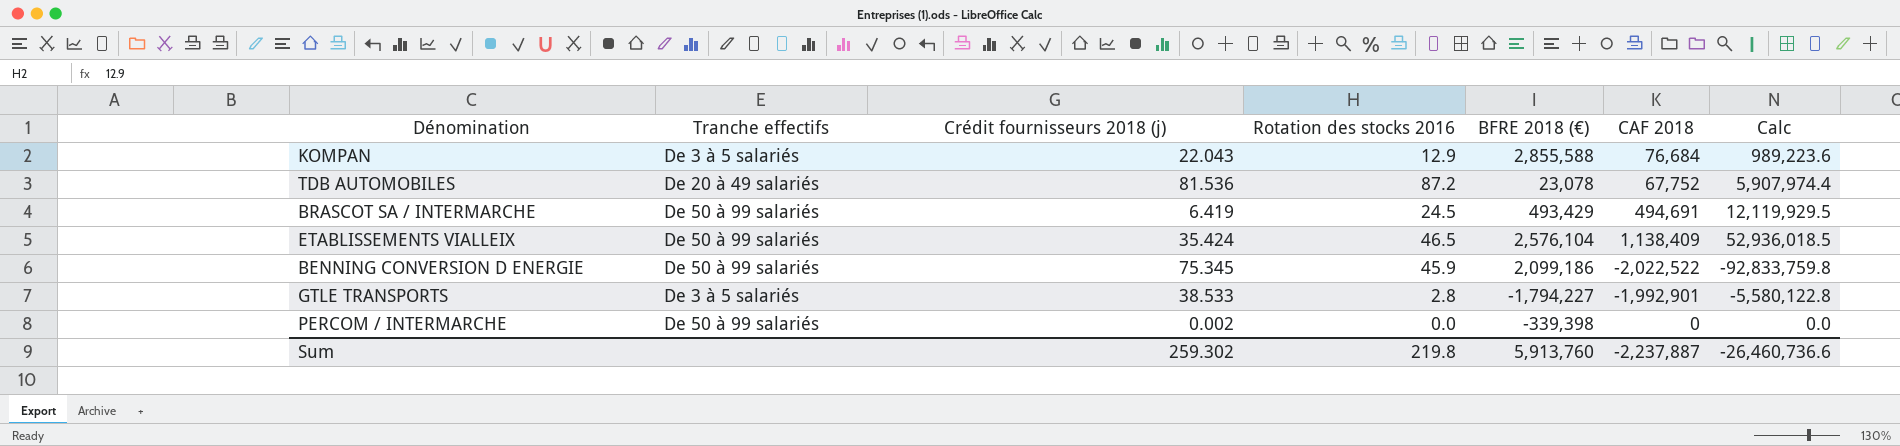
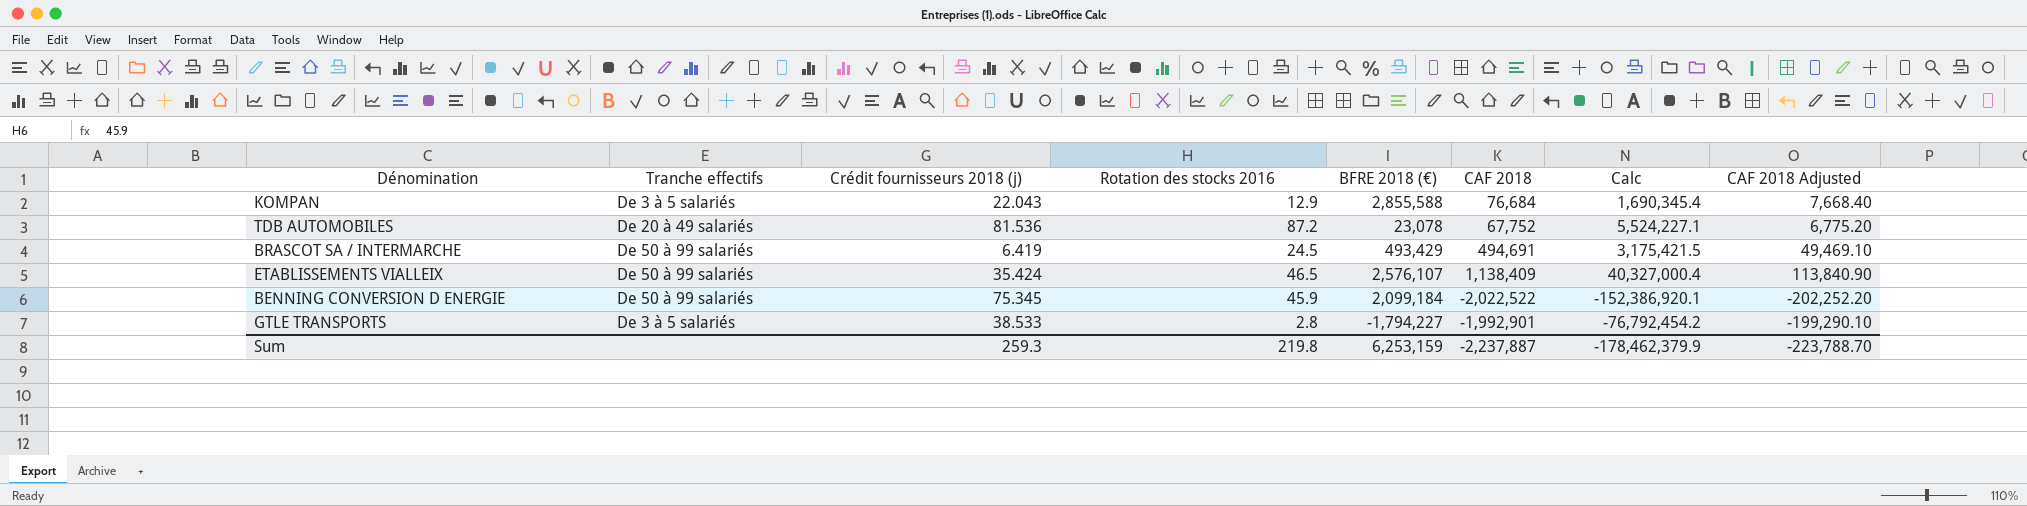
column Calc | formula: [Rotation des stocks 2016] * [CAF 2018] -> [Crédit fournisseurs 2018 (j)] * [CAF 2018]
column CAF 2018 Adjusted | formula: none -> [CAF 2018] * 0.1
row PERCOM / INTERMARCHE: De 50 à 99 salariés | 0.002 | 0.0 | -339,398 | 0 | 0.0 -> none
ETABLISSEMENTS VIALLEIX | BFRE 2018 (€): 2,576,104 -> 2,576,107
BENNING CONVERSION D ENERGIE | BFRE 2018 (€): 2,099,186 -> 2,099,184
Sum | Crédit fournisseurs 2018 (j): 259.302 -> 259.3
Sum | BFRE 2018 (€): 5,913,760 -> 6,253,159
Sum | Calc: -26,460,736.6 -> -178,462,379.9

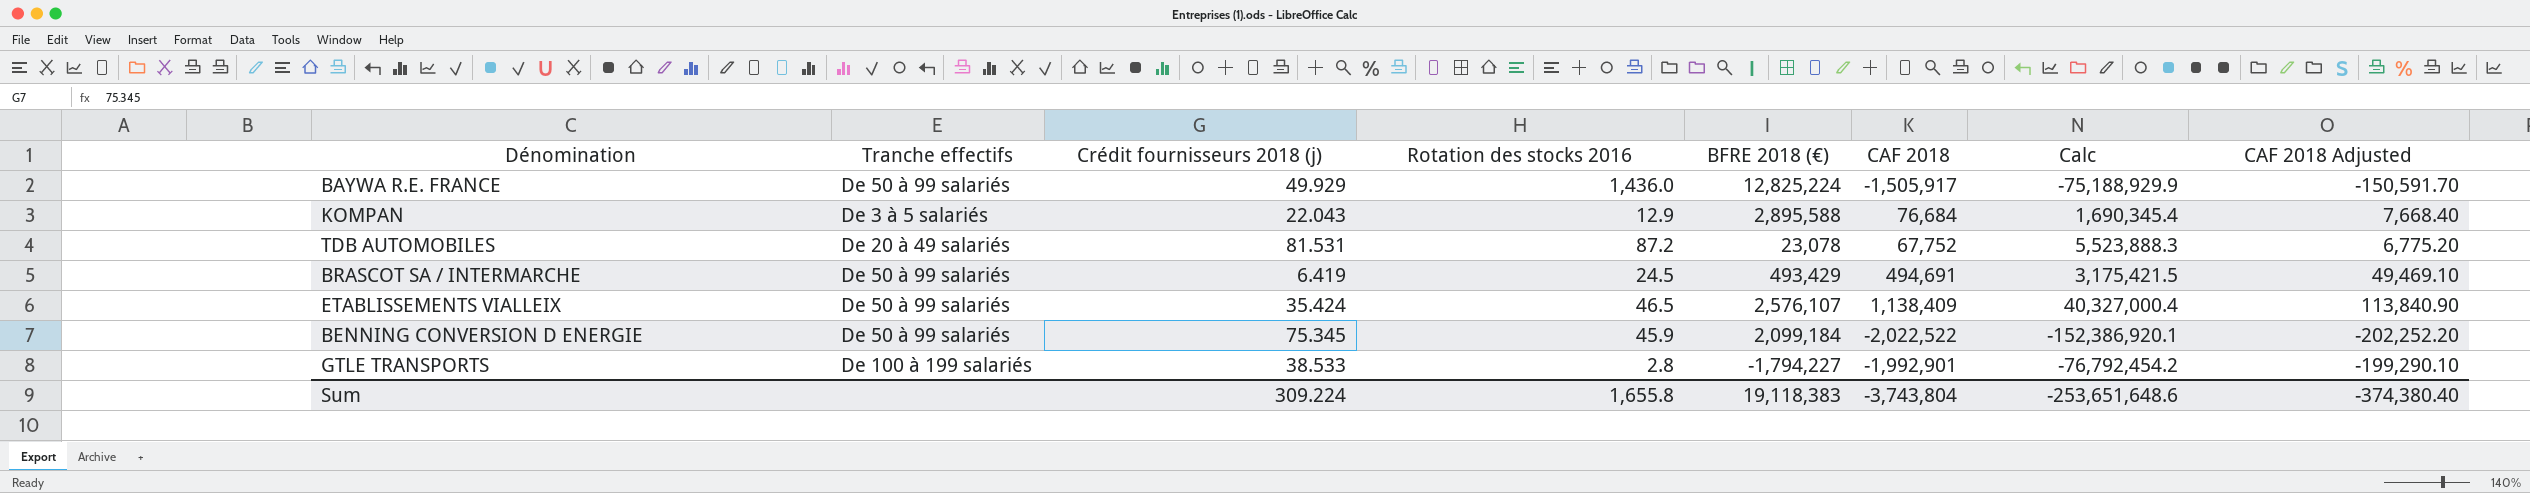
row BAYWA R.E. FRANCE: none -> De 50 à 99 salariés | 49.929 | 1,436.0 | 12,825,224 | -1,505,917 | -75,188,929.9 | -150,591.70
KOMPAN | BFRE 2018 (€): 2,855,588 -> 2,895,588
TDB AUTOMOBILES | Crédit fournisseurs 2018 (j): 81.536 -> 81.531
TDB AUTOMOBILES | Calc: 5,524,227.1 -> 5,523,888.3
GTLE TRANSPORTS | Tranche effectifs: De 3 à 5 salariés -> De 100 à 199 salariés
Sum | Crédit fournisseurs 2018 (j): 259.3 -> 309.224
Sum | Rotation des stocks 2016: 219.8 -> 1,655.8
Sum | BFRE 2018 (€): 6,253,159 -> 19,118,383
Sum | CAF 2018: -2,237,887 -> -3,743,804
Sum | Calc: -178,462,379.9 -> -253,651,648.6
Sum | CAF 2018 Adjusted: -223,788.70 -> -374,380.40

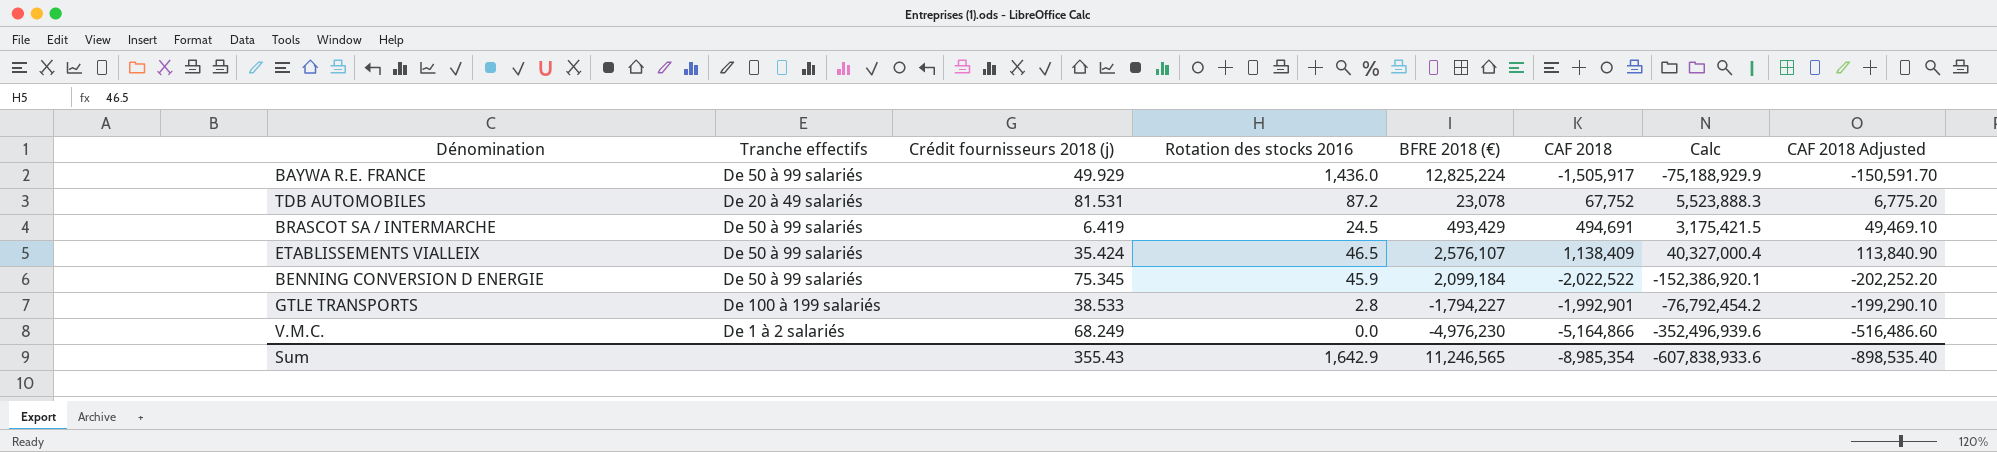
row KOMPAN: De 3 à 5 salariés | 22.043 | 12.9 | 2,895,588 | 76,684 | 1,690,345.4 | 7,668.40 -> none
row V.M.C.: none -> De 1 à 2 salariés | 68.249 | 0.0 | -4,976,230 | -5,164,866 | -352,496,939.6 | -516,486.60
Sum | Crédit fournisseurs 2018 (j): 309.224 -> 355.43
Sum | Rotation des stocks 2016: 1,655.8 -> 1,642.9
Sum | BFRE 2018 (€): 19,118,383 -> 11,246,565
Sum | CAF 2018: -3,743,804 -> -8,985,354
Sum | Calc: -253,651,648.6 -> -607,838,933.6
Sum | CAF 2018 Adjusted: -374,380.40 -> -898,535.40

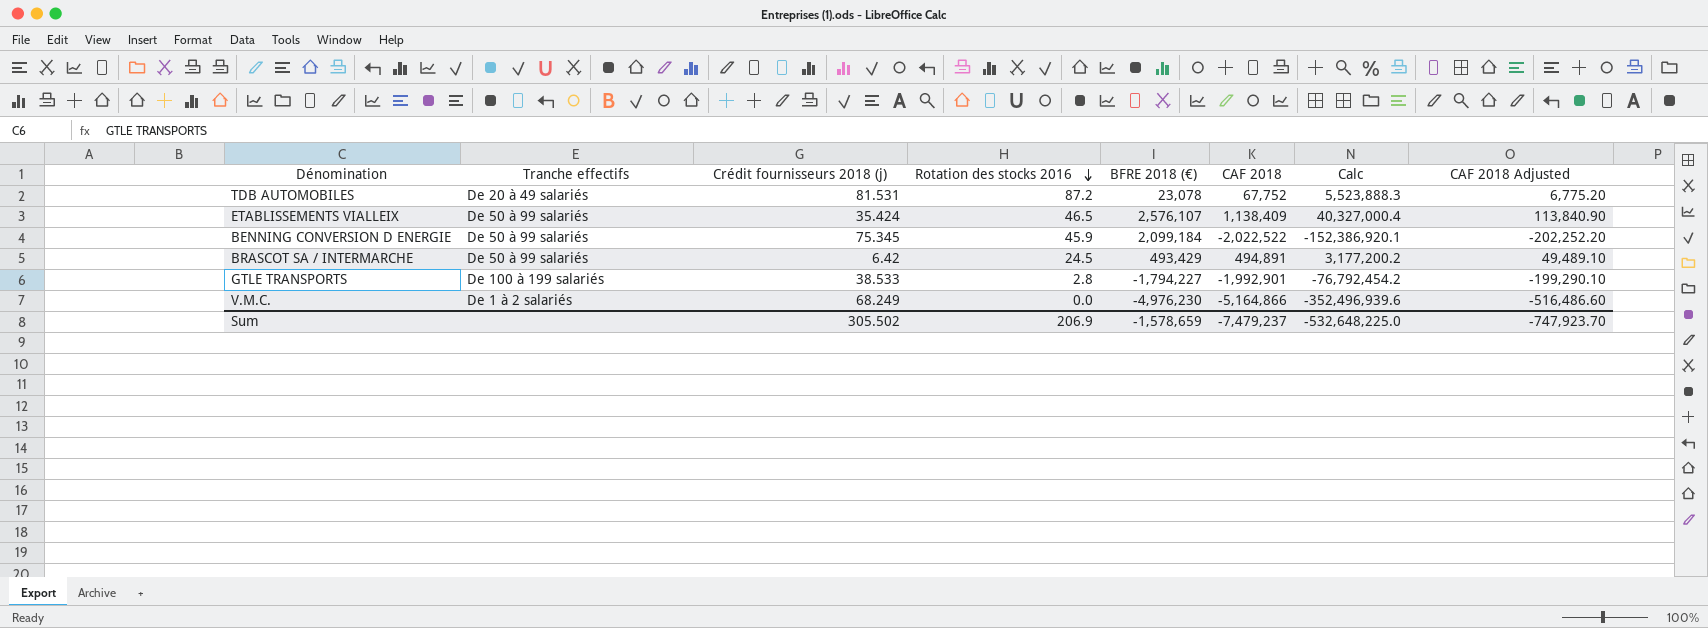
row order: none -> Rotation des stocks 2016 descending
row BAYWA R.E. FRANCE: De 50 à 99 salariés | 49.929 | 1,436.0 | 12,825,224 | -1,505,917 | -75,188,929.9 | -150,591.70 -> none
BRASCOT SA / INTERMARCHE | Crédit fournisseurs 2018 (j): 6.419 -> 6.42
BRASCOT SA / INTERMARCHE | CAF 2018: 494,691 -> 494,891
BRASCOT SA / INTERMARCHE | Calc: 3,175,421.5 -> 3,177,200.2
BRASCOT SA / INTERMARCHE | CAF 2018 Adjusted: 49,469.10 -> 49,489.10
Sum | Crédit fournisseurs 2018 (j): 355.43 -> 305.502
Sum | Rotation des stocks 2016: 1,642.9 -> 206.9
Sum | BFRE 2018 (€): 11,246,565 -> -1,578,659
Sum | CAF 2018: -8,985,354 -> -7,479,237
Sum | Calc: -607,838,933.6 -> -532,648,225.0
Sum | CAF 2018 Adjusted: -898,535.40 -> -747,923.70

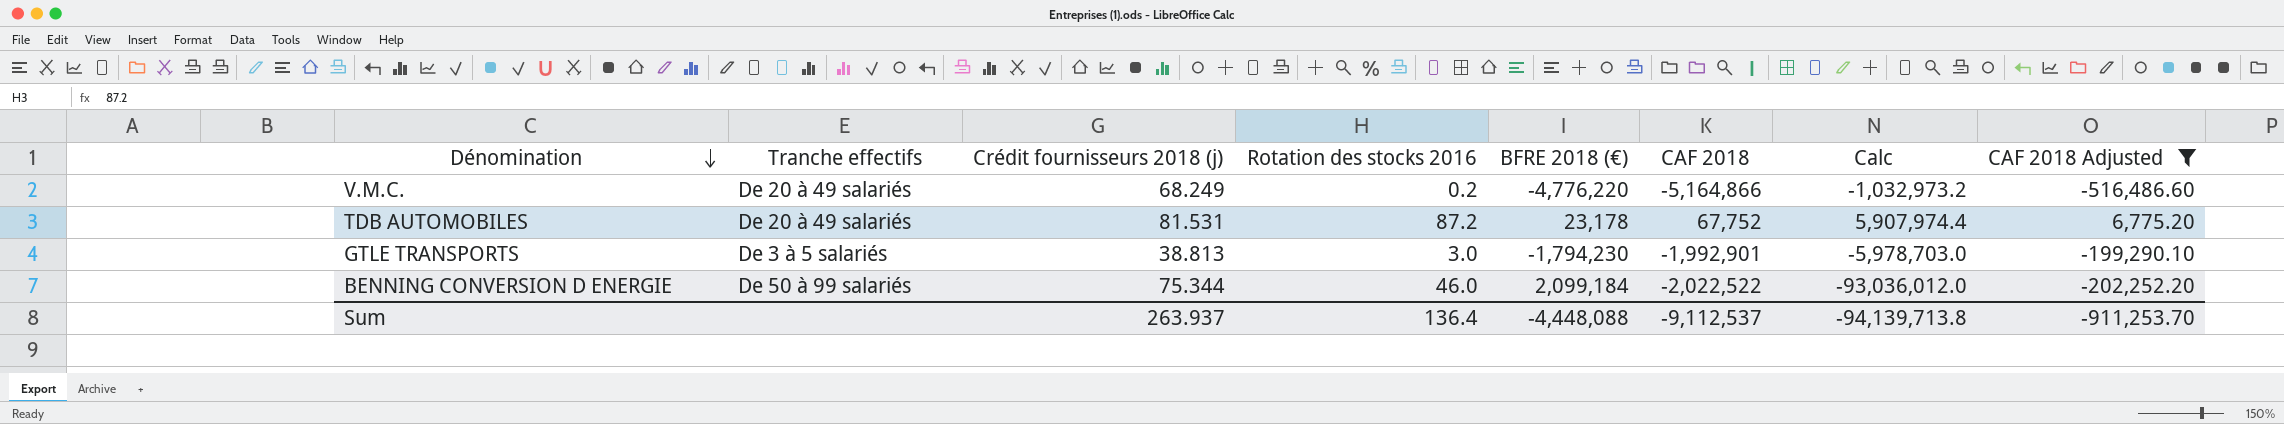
filter: none -> CAF 2018 Adjusted <= 6,775.20
row order: Rotation des stocks 2016 descending -> Dénomination descending
column Calc | formula: [Crédit fournisseurs 2018 (j)] * [CAF 2018] -> [Rotation des stocks 2016] * [CAF 2018]
V.M.C. | Tranche effectifs: De 1 à 2 salariés -> De 20 à 49 salariés
V.M.C. | Rotation des stocks 2016: 0.0 -> 0.2
V.M.C. | BFRE 2018 (€): -4,976,230 -> -4,776,220
TDB AUTOMOBILES | BFRE 2018 (€): 23,078 -> 23,178
GTLE TRANSPORTS | Tranche effectifs: De 100 à 199 salariés -> De 3 à 5 salariés
GTLE TRANSPORTS | Crédit fournisseurs 2018 (j): 38.533 -> 38.813
GTLE TRANSPORTS | Rotation des stocks 2016: 2.8 -> 3.0
GTLE TRANSPORTS | BFRE 2018 (€): -1,794,227 -> -1,794,230
BENNING CONVERSION D ENERGIE | Crédit fournisseurs 2018 (j): 75.345 -> 75.344
BENNING CONVERSION D ENERGIE | Rotation des stocks 2016: 45.9 -> 46.0
Sum | Crédit fournisseurs 2018 (j): 305.502 -> 263.937
Sum | Rotation des stocks 2016: 206.9 -> 136.4
Sum | BFRE 2018 (€): -1,578,659 -> -4,448,088
Sum | CAF 2018: -7,479,237 -> -9,112,537
Sum | Calc: -532,648,225.0 -> -94,139,713.8
Sum | CAF 2018 Adjusted: -747,923.70 -> -911,253.70

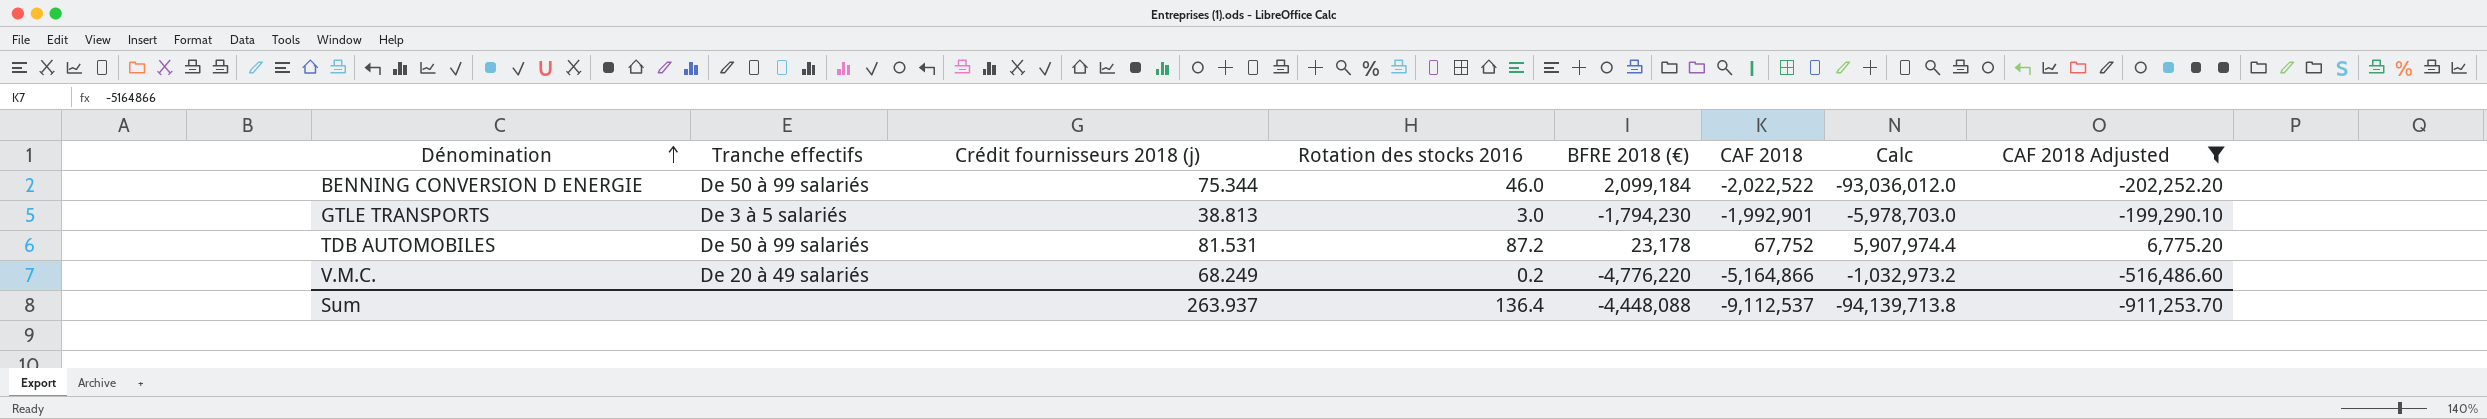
row order: Dénomination descending -> Dénomination ascending
TDB AUTOMOBILES | Tranche effectifs: De 20 à 49 salariés -> De 50 à 99 salariés

